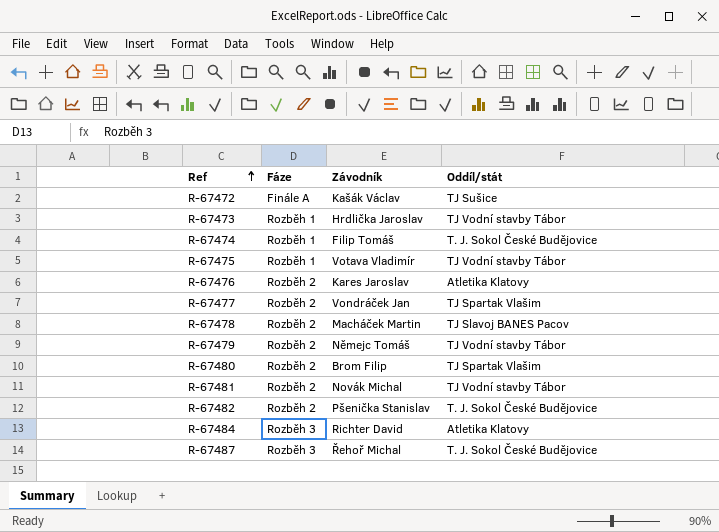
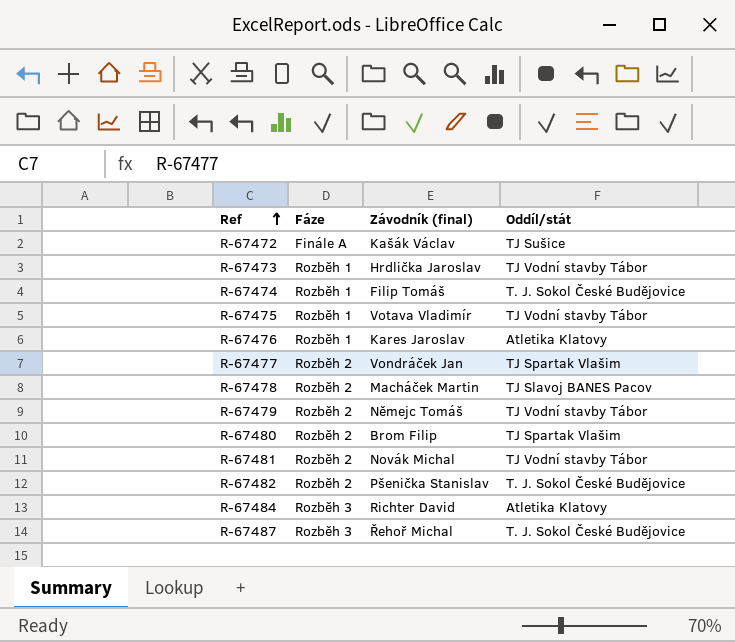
column name: Závodník -> Závodník (final)
R-67476 | Fáze: Rozběh 2 -> Rozběh 1

